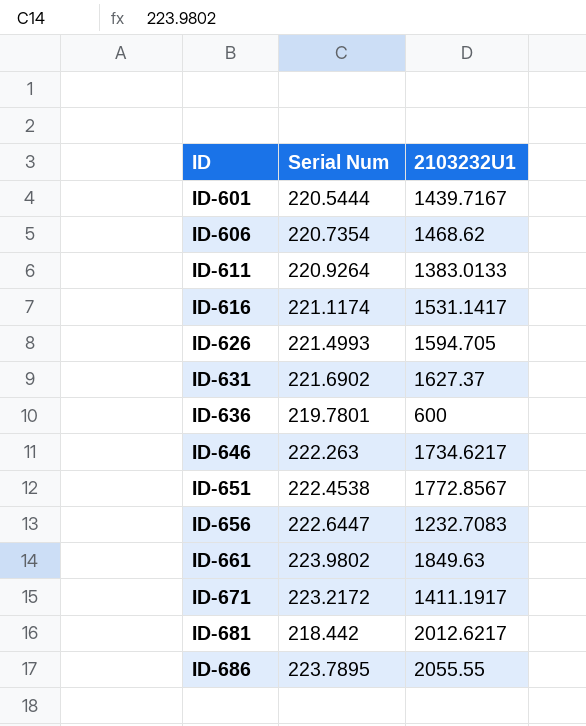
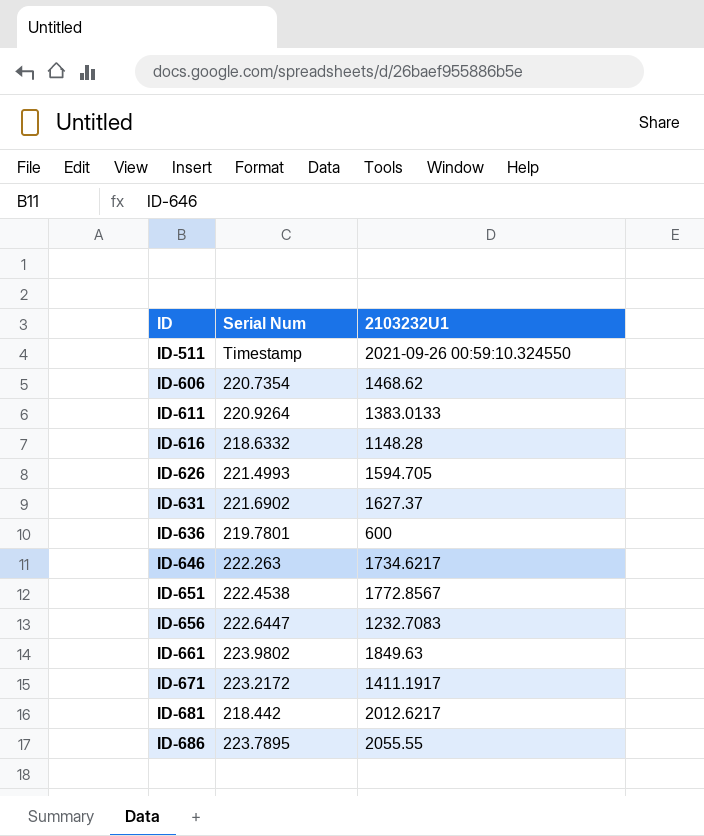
row ID-601: 220.5444 | 1439.7167 -> none
row ID-511: none -> Timestamp | 2021-09-26 00:59:10.324550
ID-616 | Serial Num: 221.1174 -> 218.6332
ID-616 | 2103232U1: 1531.1417 -> 1148.28

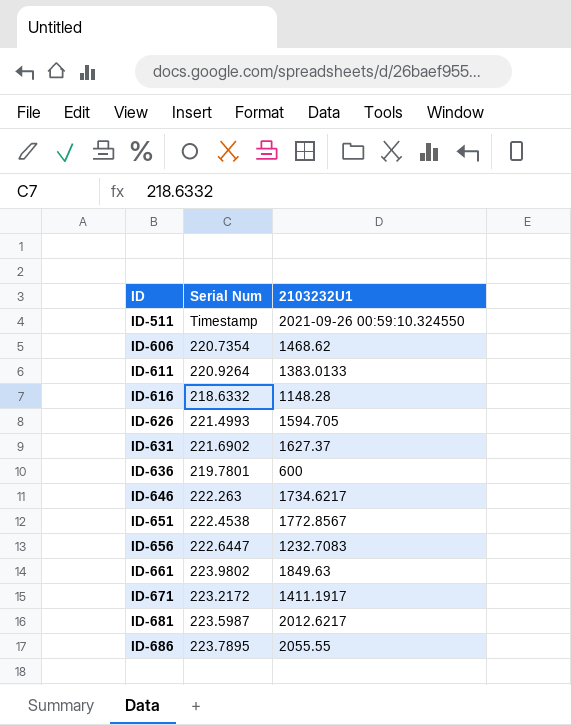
ID-681 | Serial Num: 218.442 -> 223.5987

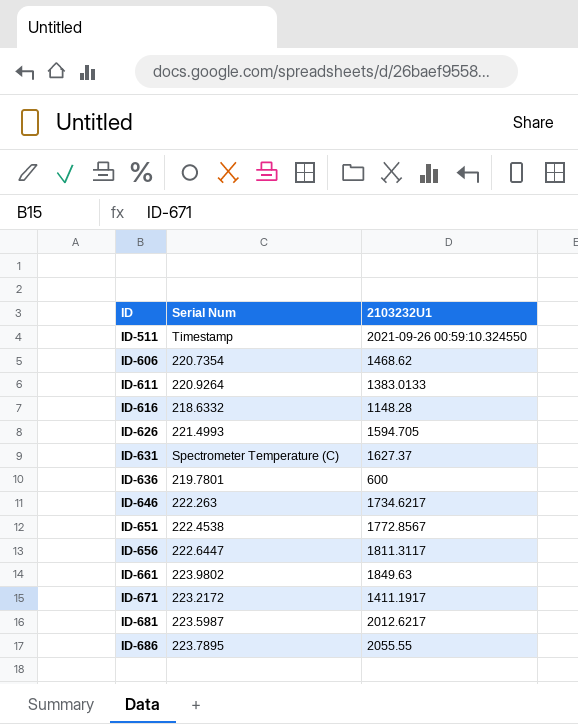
ID-631 | Serial Num: 221.6902 -> Spectrometer Temperature (C)
ID-656 | 2103232U1: 1232.7083 -> 1811.3117

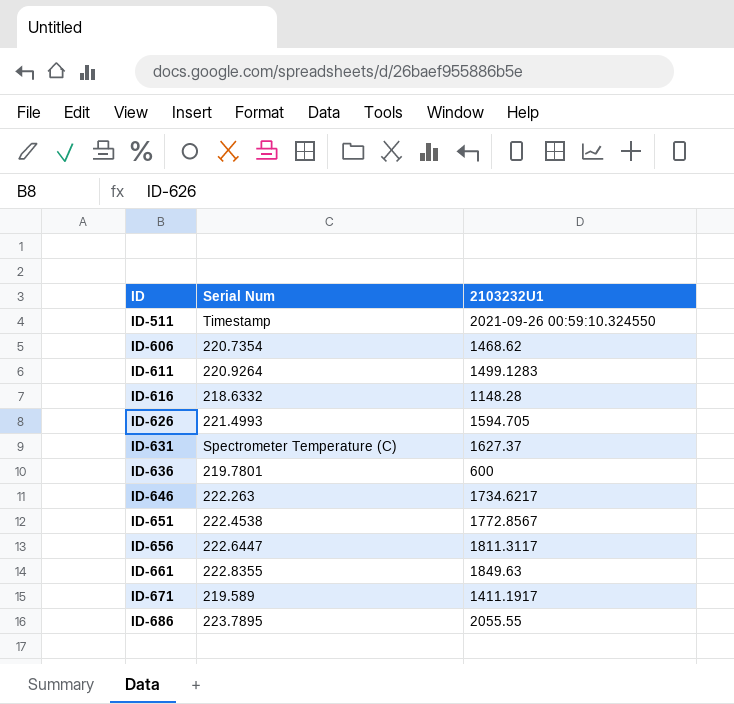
row ID-681: 223.5987 | 2012.6217 -> none
ID-611 | 2103232U1: 1383.0133 -> 1499.1283
ID-661 | Serial Num: 223.9802 -> 222.8355
ID-671 | Serial Num: 223.2172 -> 219.589

